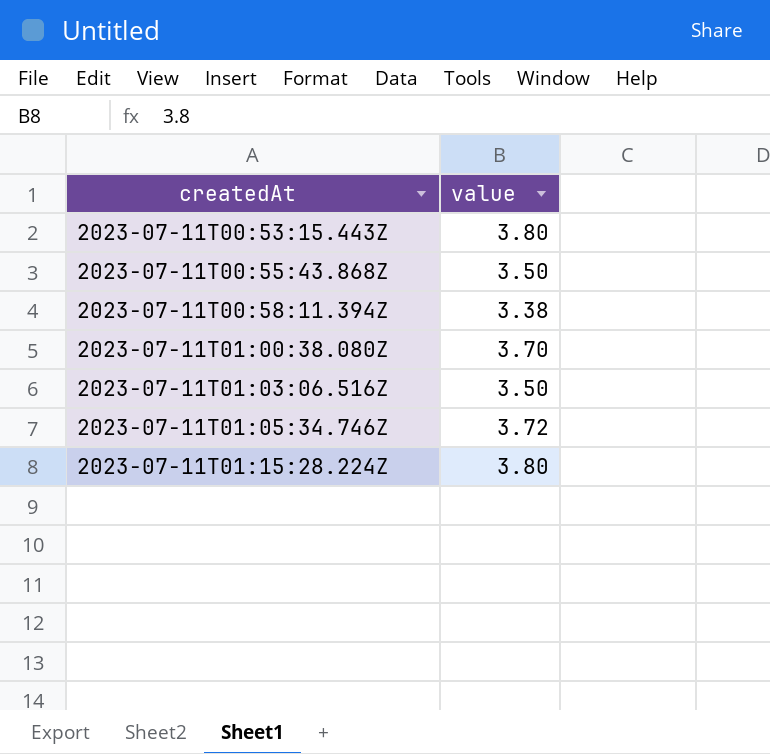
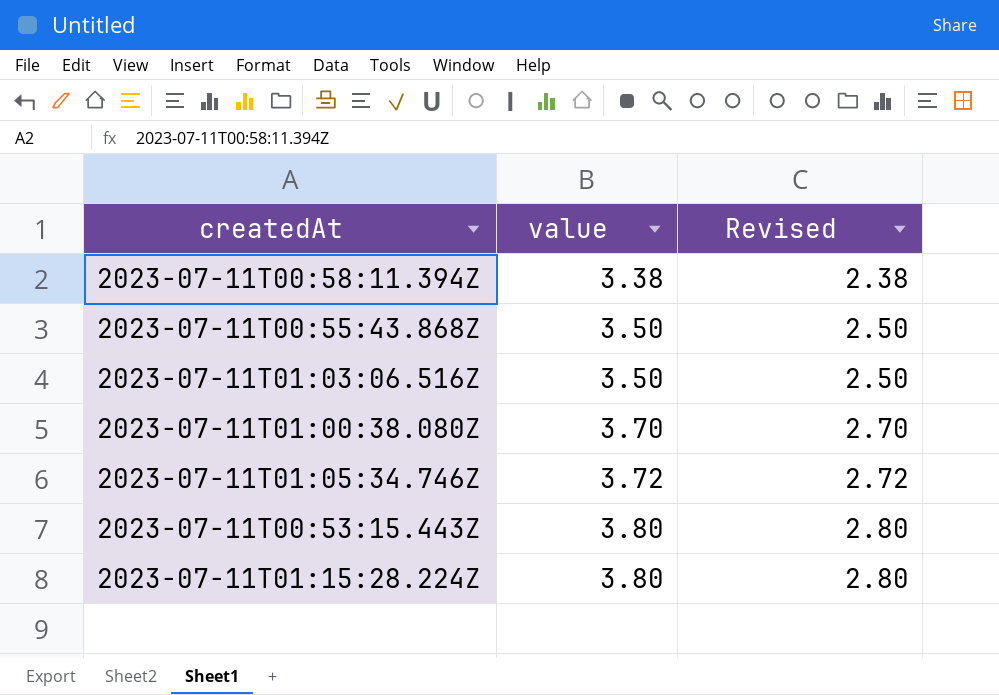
row order: createdAt ascending -> value ascending
column Revised | formula: none -> [value] - 1

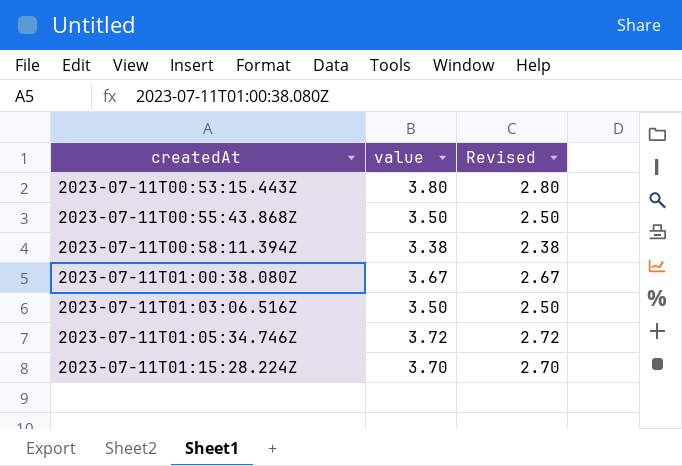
row order: value ascending -> createdAt ascending
2023-07-11T01:00:38.080Z | value: 3.70 -> 3.67
2023-07-11T01:00:38.080Z | Revised: 2.70 -> 2.67
2023-07-11T01:15:28.224Z | value: 3.80 -> 3.70
2023-07-11T01:15:28.224Z | Revised: 2.80 -> 2.70

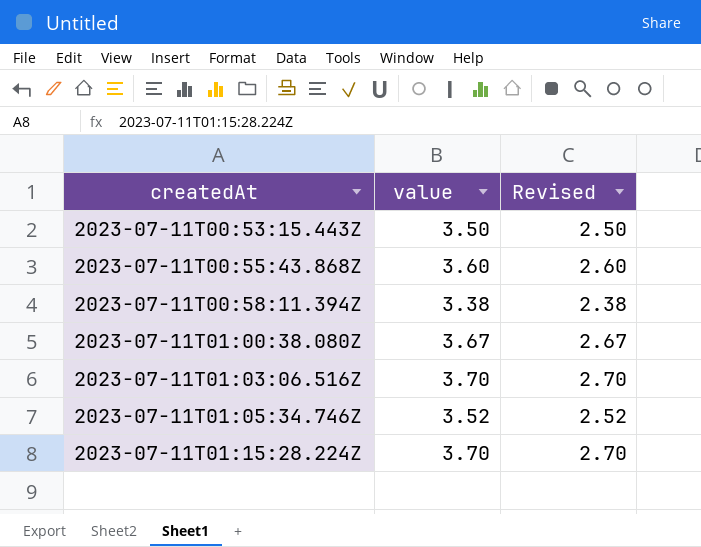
2023-07-11T00:53:15.443Z | value: 3.80 -> 3.50
2023-07-11T00:53:15.443Z | Revised: 2.80 -> 2.50
2023-07-11T00:55:43.868Z | value: 3.50 -> 3.60
2023-07-11T00:55:43.868Z | Revised: 2.50 -> 2.60
2023-07-11T01:03:06.516Z | value: 3.50 -> 3.70
2023-07-11T01:03:06.516Z | Revised: 2.50 -> 2.70
2023-07-11T01:05:34.746Z | value: 3.72 -> 3.52
2023-07-11T01:05:34.746Z | Revised: 2.72 -> 2.52

